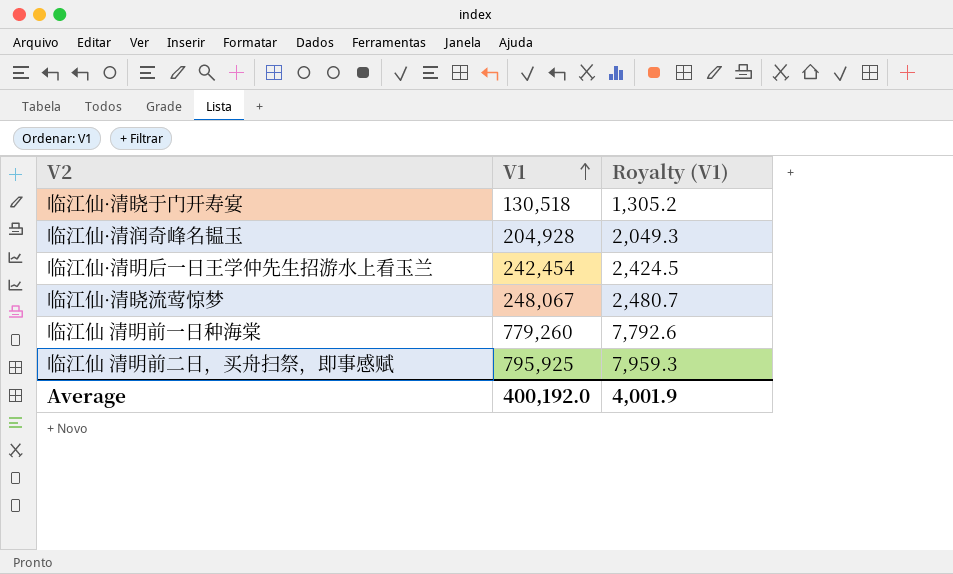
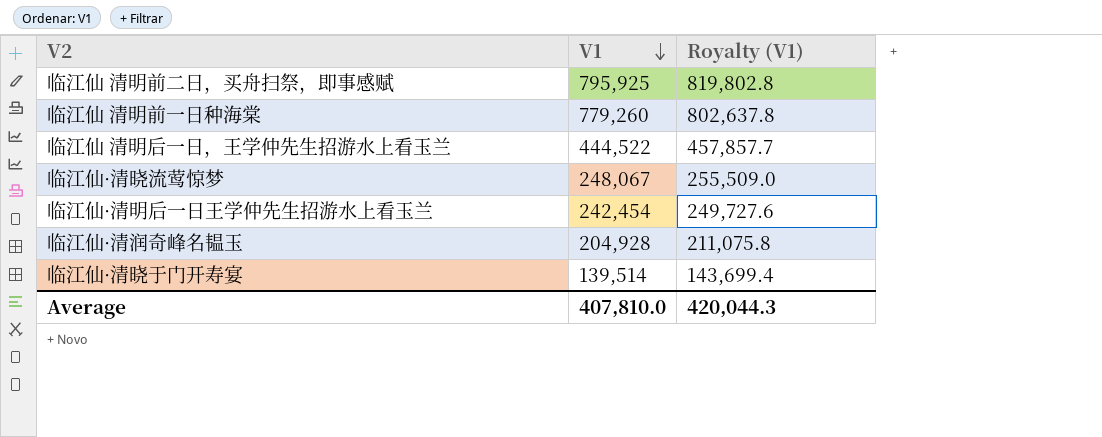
row order: V1 ascending -> V1 descending
column Royalty (V1) | formula: [V1] * 0.01 -> [V1] * 1.03
row 临江仙 清明后一日，王学仲先生招游水上看玉兰: none -> 444,522 | 457,857.7
临江仙·清晓于门开寿宴 | V1: 130,518 -> 139,514
Average | V1: 400,192.0 -> 407,810.0
Average | Royalty (V1): 4,001.9 -> 420,044.3

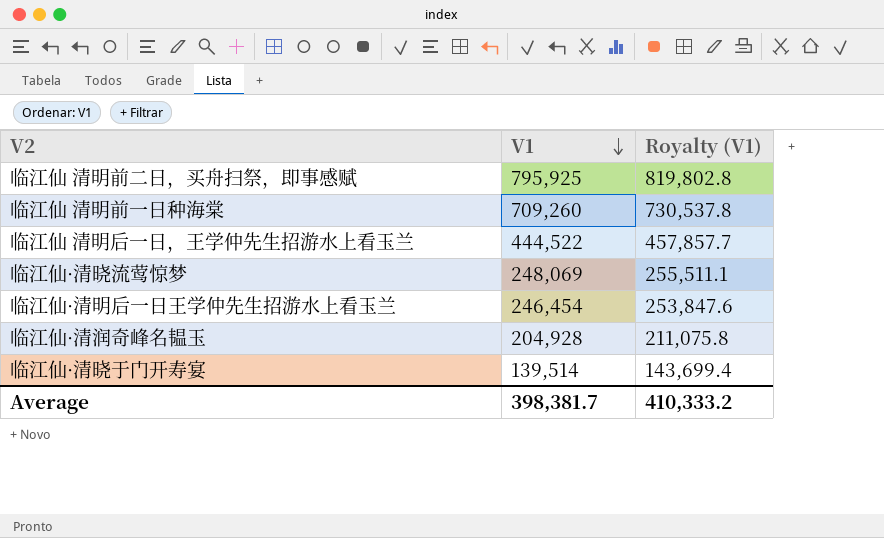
临江仙 清明前一日种海棠 | V1: 779,260 -> 709,260
临江仙 清明前一日种海棠 | Royalty (V1): 802,637.8 -> 730,537.8
临江仙·清晓流莺惊梦 | V1: 248,067 -> 248,069
临江仙·清晓流莺惊梦 | Royalty (V1): 255,509.0 -> 255,511.1
临江仙·清明后一日王学仲先生招游水上看玉兰 | V1: 242,454 -> 246,454
临江仙·清明后一日王学仲先生招游水上看玉兰 | Royalty (V1): 249,727.6 -> 253,847.6
Average | V1: 407,810.0 -> 398,381.7
Average | Royalty (V1): 420,044.3 -> 410,333.2

